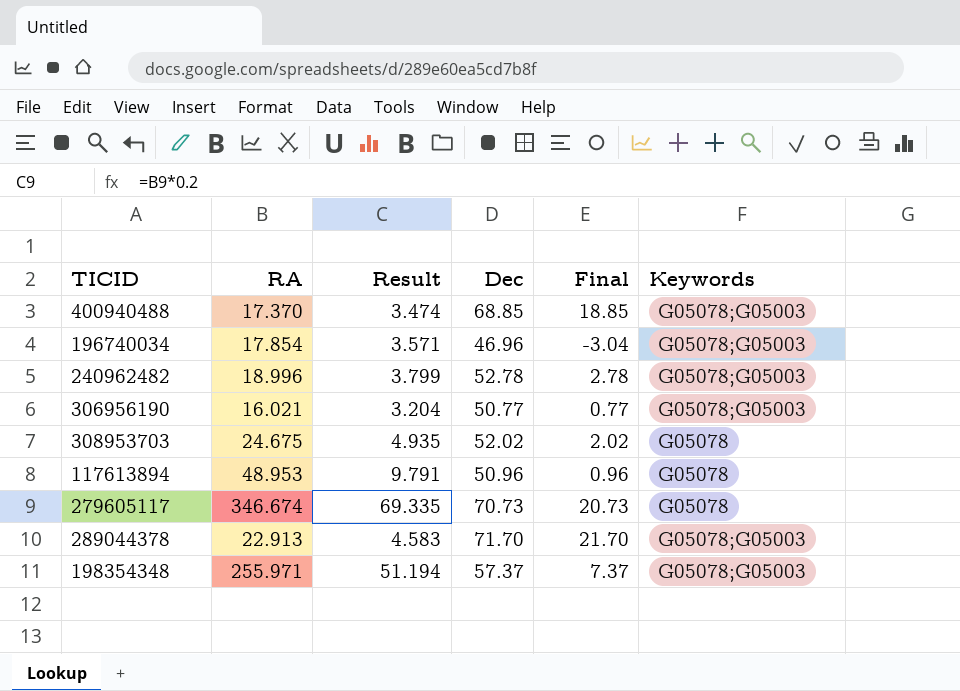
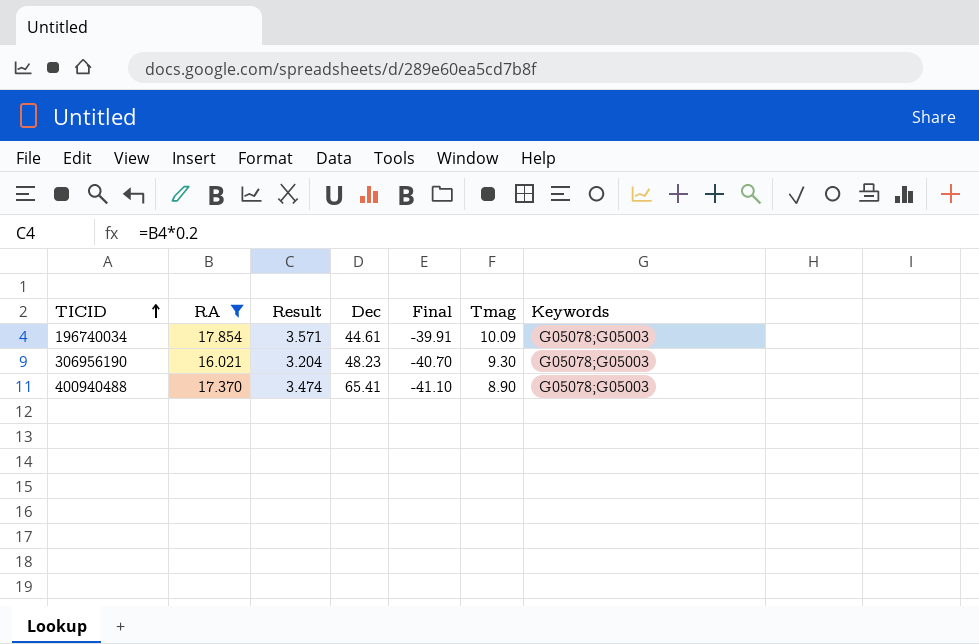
filter: none -> RA <= 17.854
row order: none -> TICID ascending
column Final | formula: [Dec] - 50 -> [Tmag] - 50
column Tmag | position: none -> 6
196740034 | Dec: 46.96 -> 44.61
306956190 | Dec: 50.77 -> 48.23
400940488 | Dec: 68.85 -> 65.41

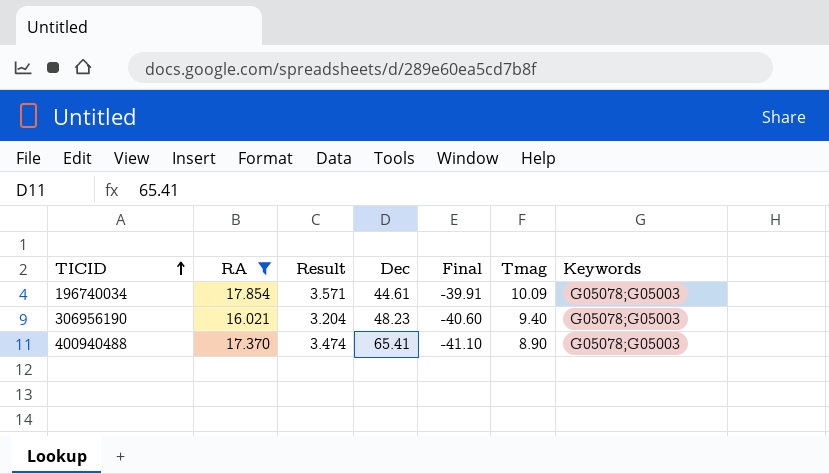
306956190 | Final: -40.70 -> -40.60
306956190 | Tmag: 9.30 -> 9.40

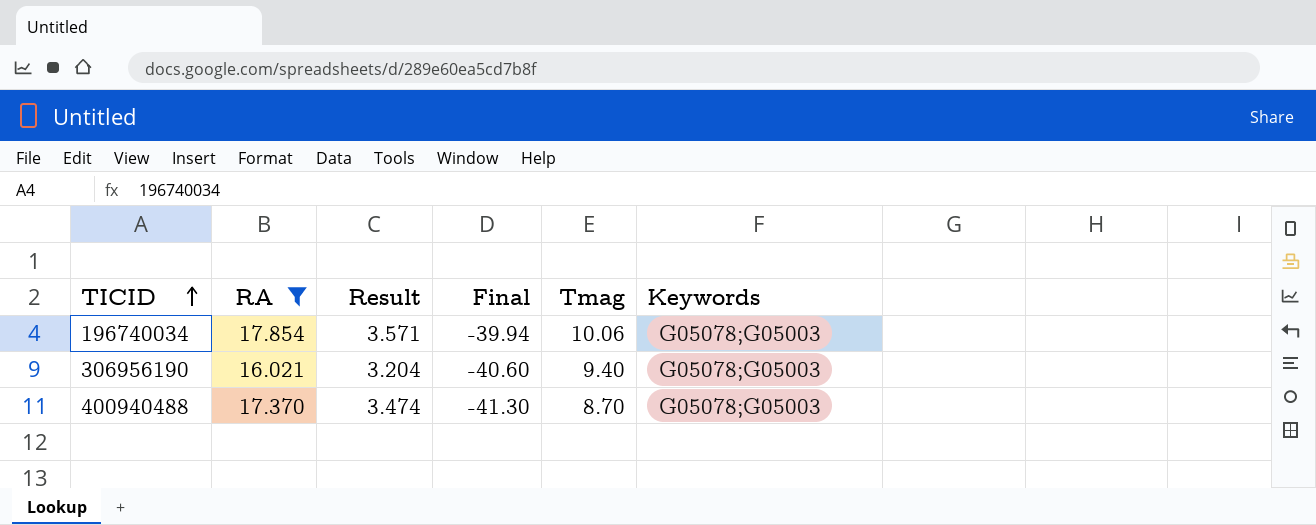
column Dec | position: 4 -> none
196740034 | Final: -39.91 -> -39.94
196740034 | Tmag: 10.09 -> 10.06
400940488 | Final: -41.10 -> -41.30
400940488 | Tmag: 8.90 -> 8.70

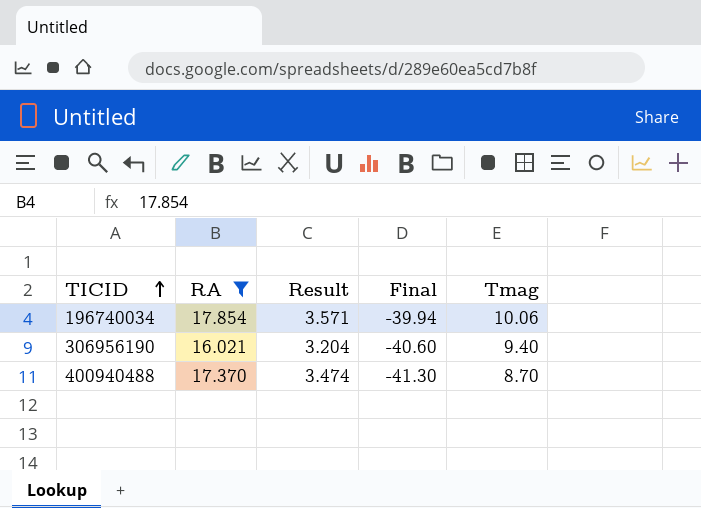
column Keywords | position: 6 -> none

